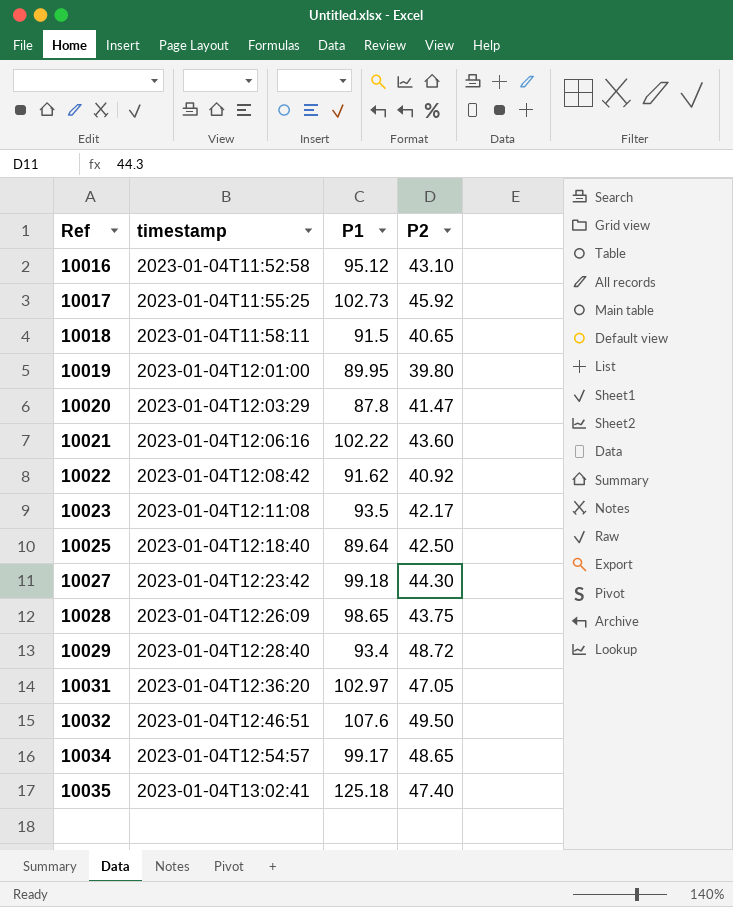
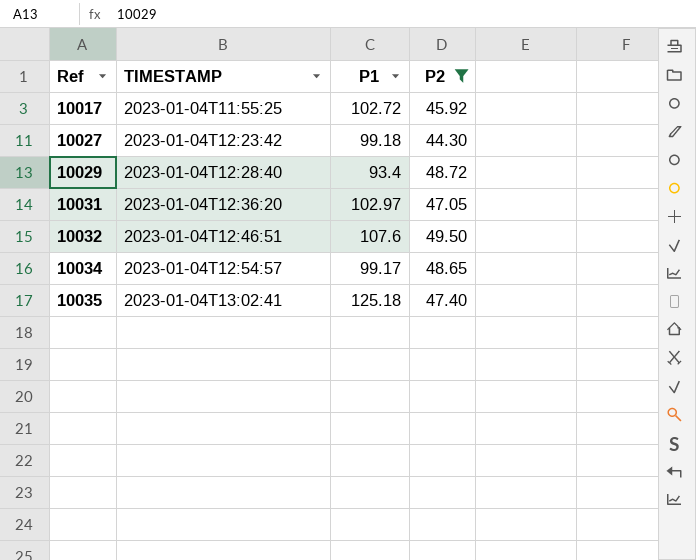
filter: none -> P2 >= 44.30
column name: timestamp -> TIMESTAMP
10017 | P1: 102.73 -> 102.72

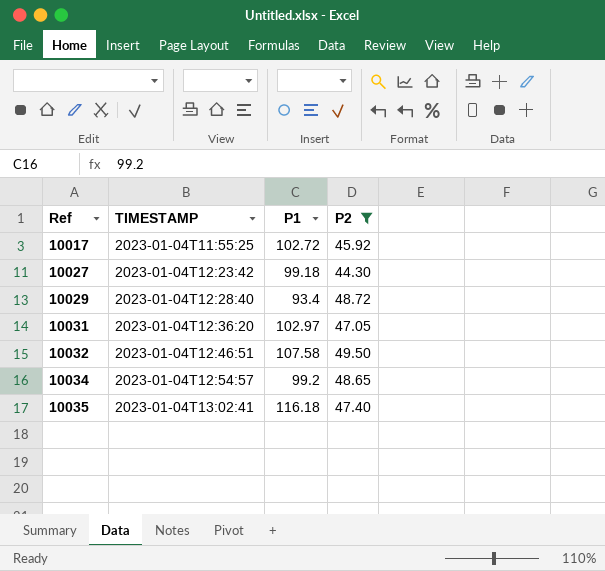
10032 | P1: 107.6 -> 107.58
10034 | P1: 99.17 -> 99.2
10035 | P1: 125.18 -> 116.18

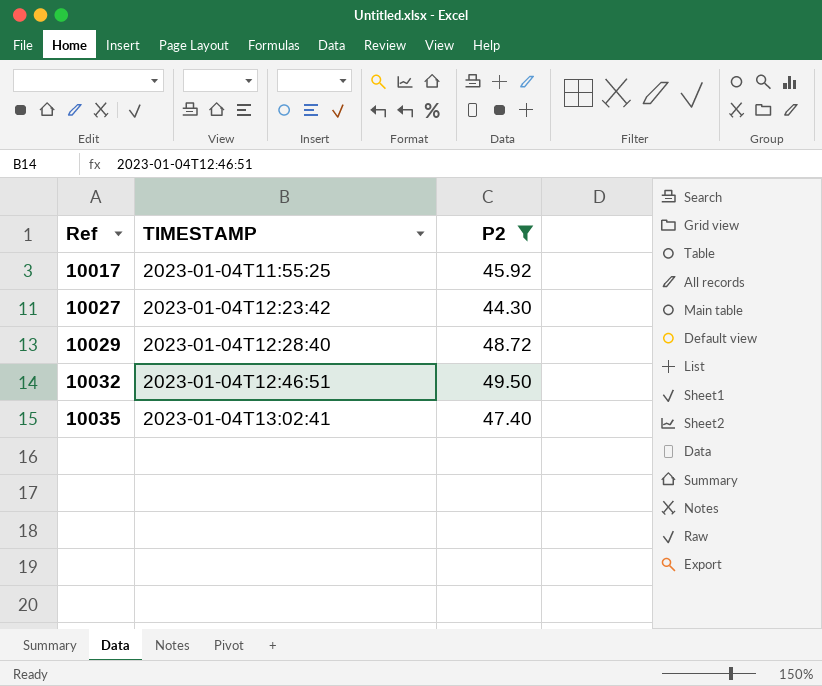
column P1 | position: 3 -> none
row 10031: 2023-01-04T12:36:20 | 102.97 | 47.05 -> none
row 10034: 2023-01-04T12:54:57 | 99.2 | 48.65 -> none

